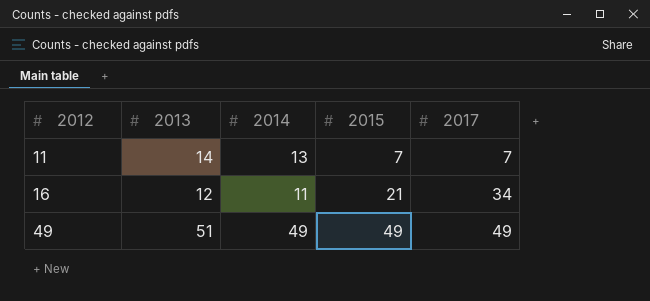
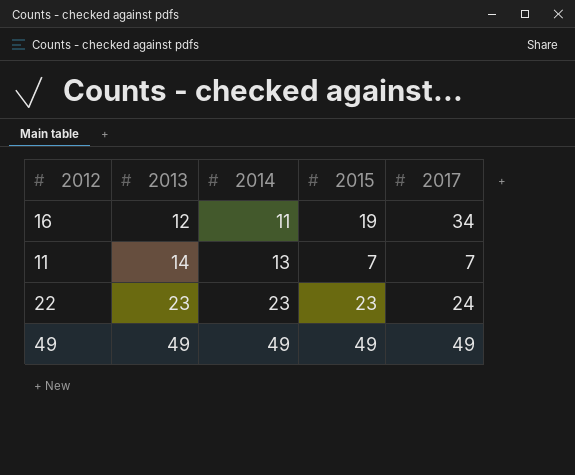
row order: 2012 ascending -> 2013 ascending
16 | 2015: 21 -> 19
row 22: none -> 23 | 23 | 23 | 24
49 | 2013: 51 -> 49

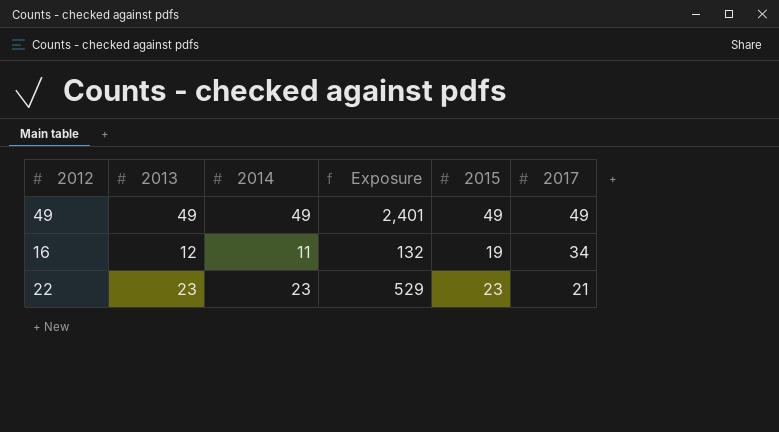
row order: 2013 ascending -> 2017 descending
column Exposure | formula: none -> [2013] * [2014]
row 11: 14 | 13 | 7 | 7 -> none
22 | 2017: 24 -> 21

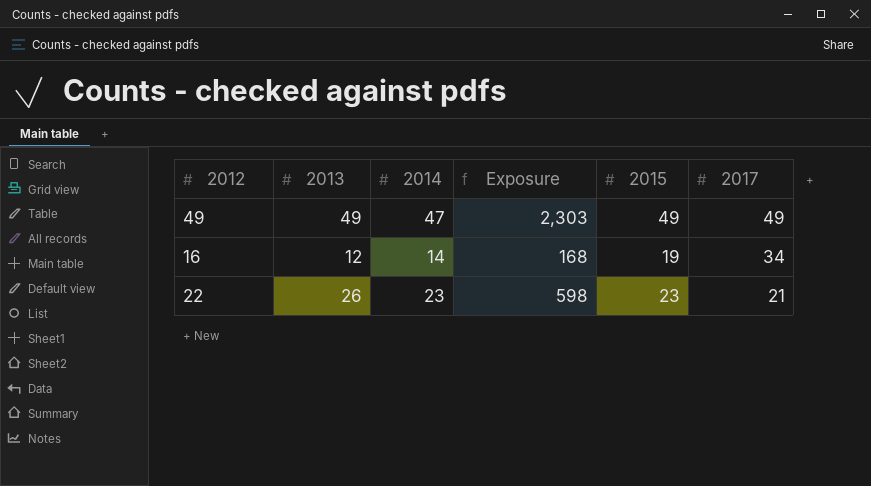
49 | 2014: 49 -> 47
49 | Exposure: 2,401 -> 2,303
16 | 2014: 11 -> 14
16 | Exposure: 132 -> 168
22 | 2013: 23 -> 26
22 | Exposure: 529 -> 598

